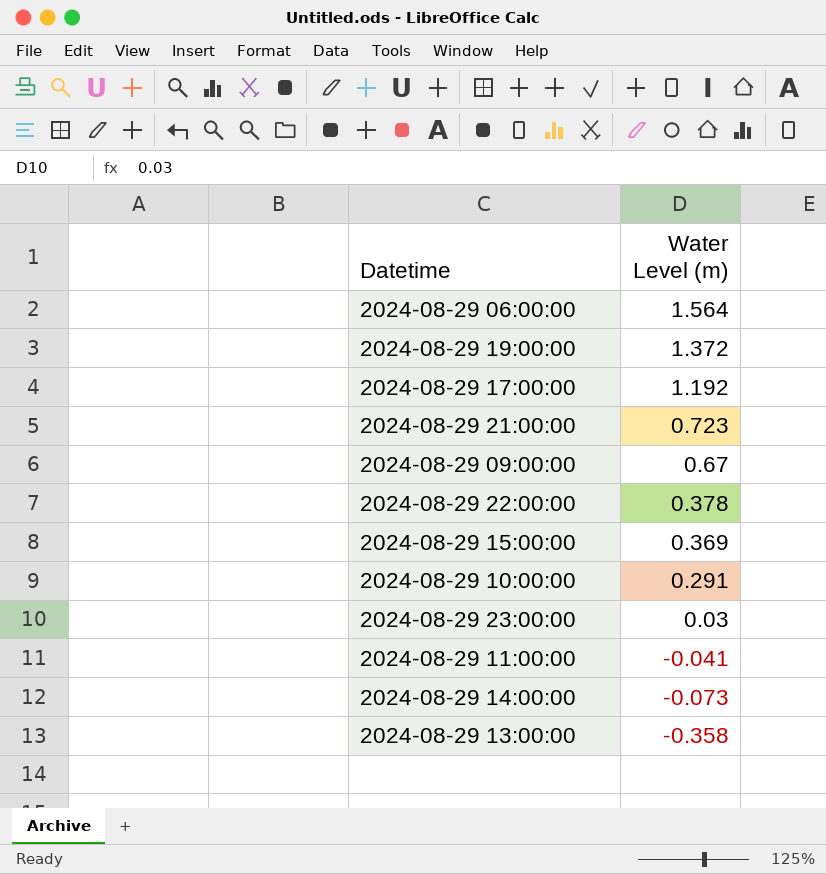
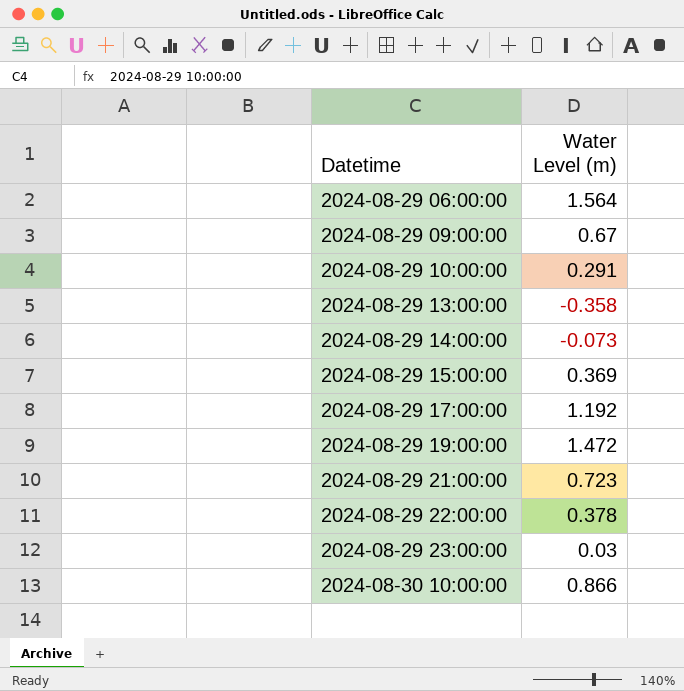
row order: Water Level (m) descending -> Datetime ascending
row 2024-08-29 11:00:00: -0.041 -> none
2024-08-29 19:00:00 | Water Level (m): 1.372 -> 1.472
row 2024-08-30 10:00:00: none -> 0.866

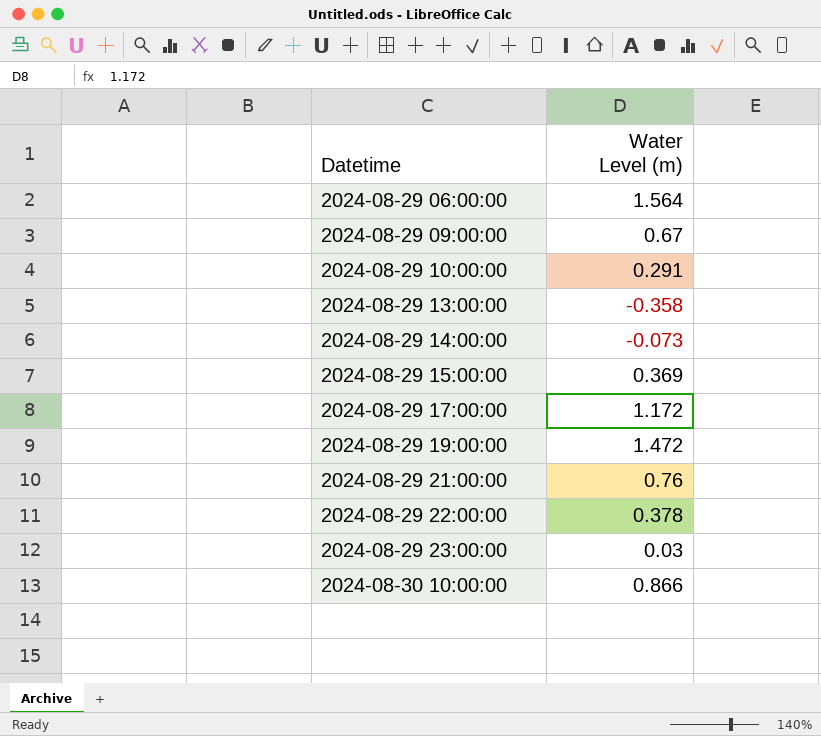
2024-08-29 17:00:00 | Water Level (m): 1.192 -> 1.172
2024-08-29 21:00:00 | Water Level (m): 0.723 -> 0.76

